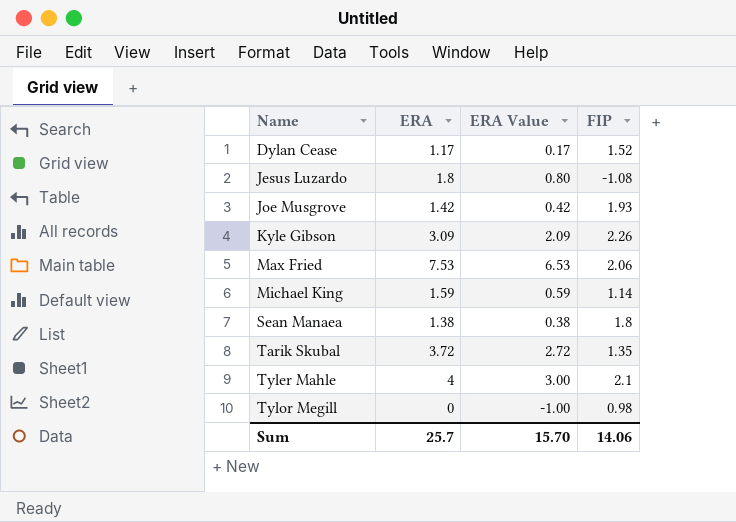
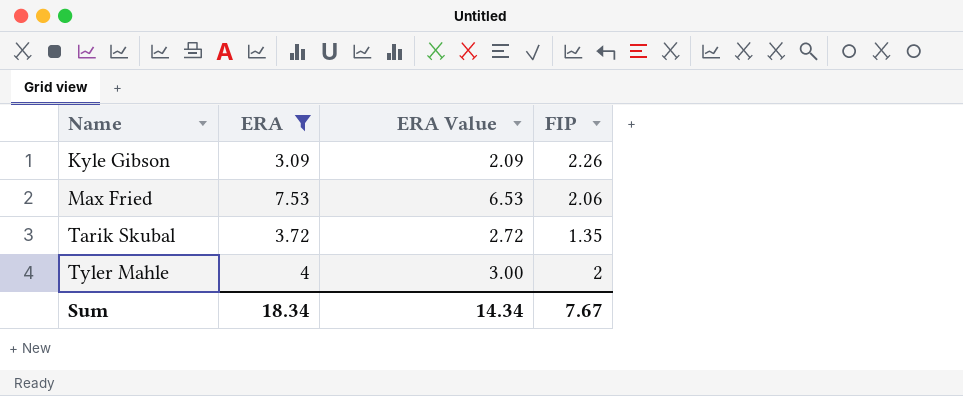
filter: none -> ERA >= 3.09
Tyler Mahle | FIP: 2.1 -> 2
Sum | ERA: 25.7 -> 18.34
Sum | ERA Value: 15.70 -> 14.34
Sum | FIP: 14.06 -> 7.67

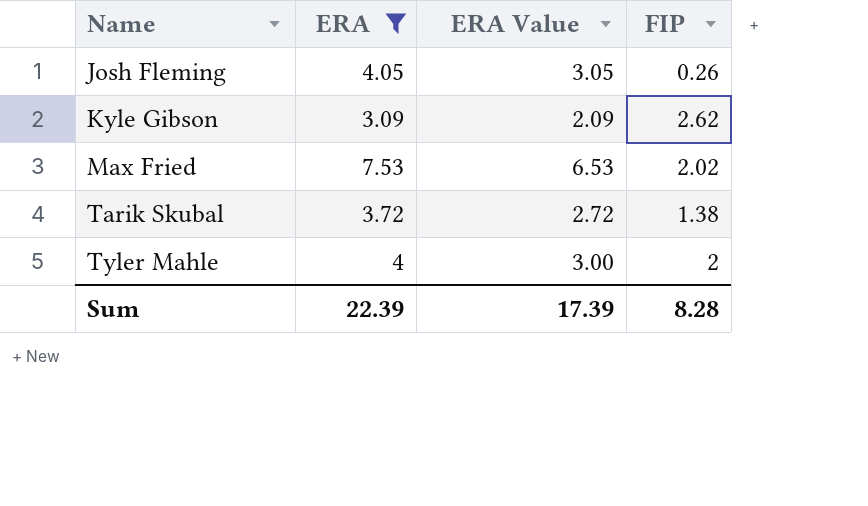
row Josh Fleming: none -> 4.05 | 3.05 | 0.26
Kyle Gibson | FIP: 2.26 -> 2.62
Max Fried | FIP: 2.06 -> 2.02
Tarik Skubal | FIP: 1.35 -> 1.38
Sum | ERA: 18.34 -> 22.39
Sum | ERA Value: 14.34 -> 17.39
Sum | FIP: 7.67 -> 8.28

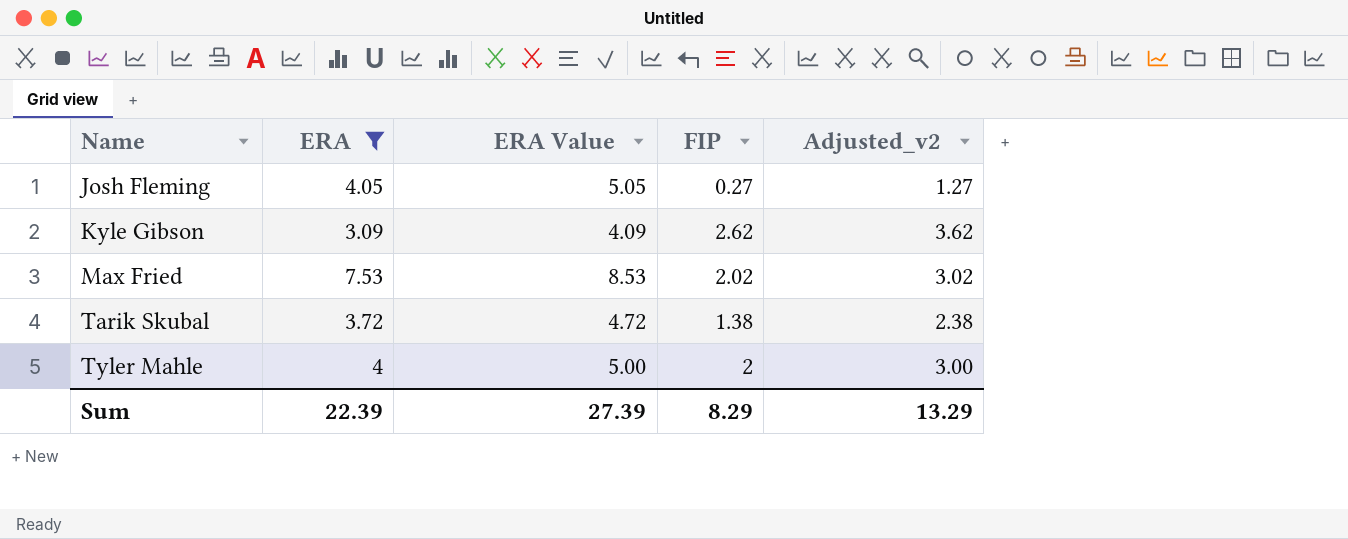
column ERA Value | formula: [ERA] - 1 -> [ERA] + 1
column Adjusted_v2 | formula: none -> [FIP] + 1
Josh Fleming | FIP: 0.26 -> 0.27
Sum | ERA Value: 17.39 -> 27.39
Sum | FIP: 8.28 -> 8.29

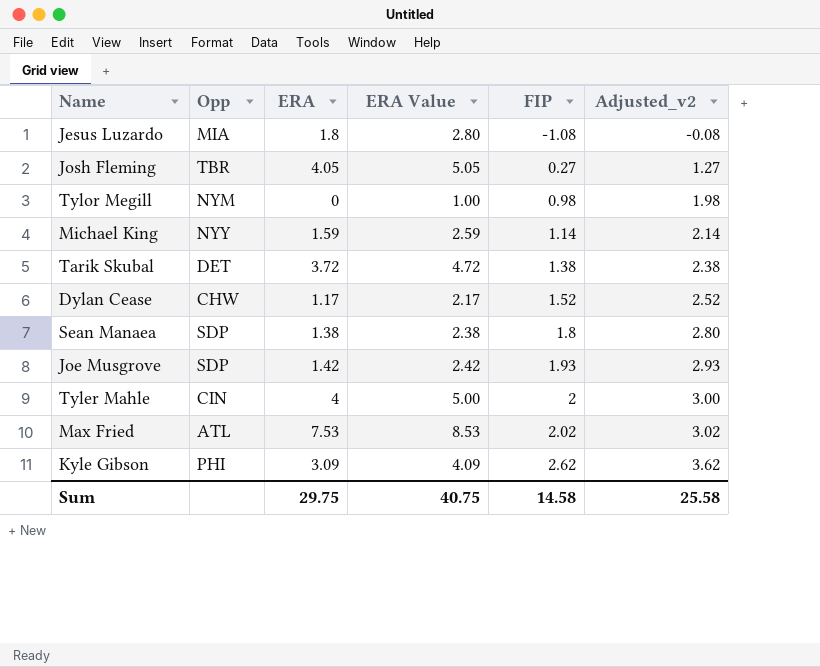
filter: ERA >= 3.09 -> none
row order: Name ascending -> FIP ascending
column Opp | position: none -> 2
Sum | ERA: 22.39 -> 29.75
Sum | ERA Value: 27.39 -> 40.75
Sum | FIP: 8.29 -> 14.58
Sum | Adjusted_v2: 13.29 -> 25.58

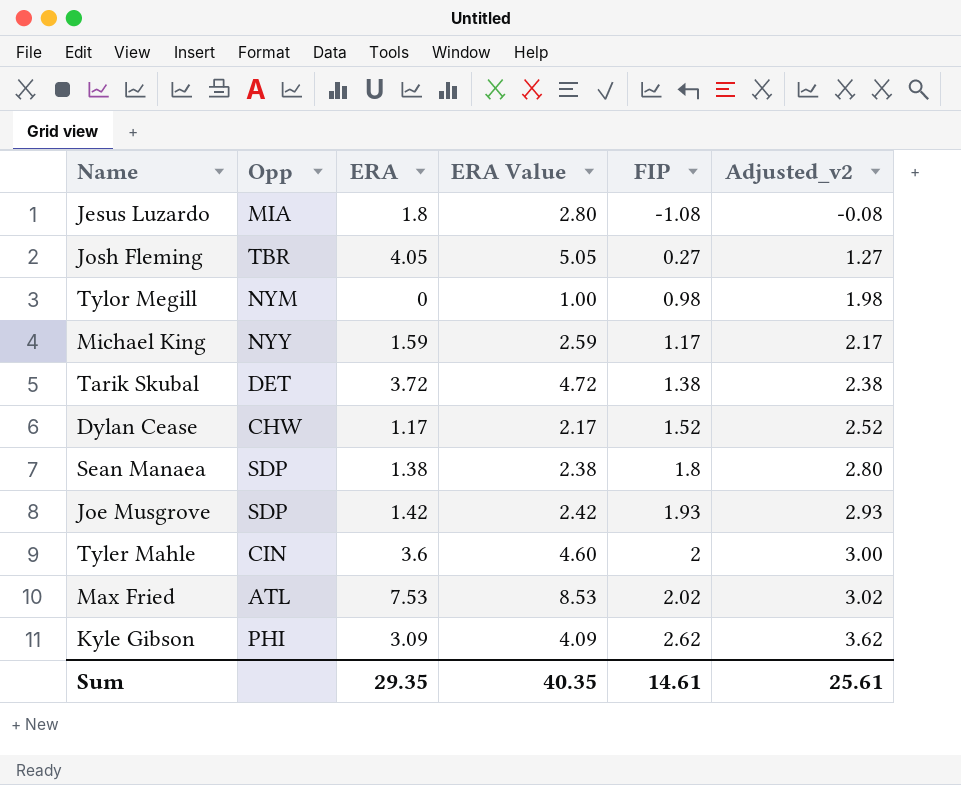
Michael King | FIP: 1.14 -> 1.17
Michael King | Adjusted_v2: 2.14 -> 2.17
Tyler Mahle | ERA: 4 -> 3.6
Tyler Mahle | ERA Value: 5.00 -> 4.60
Sum | ERA: 29.75 -> 29.35
Sum | ERA Value: 40.75 -> 40.35
Sum | FIP: 14.58 -> 14.61
Sum | Adjusted_v2: 25.58 -> 25.61

